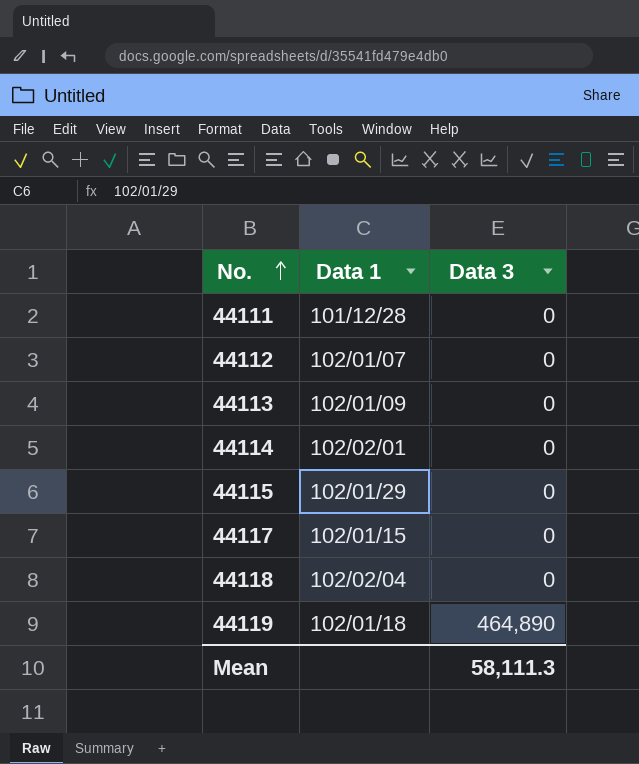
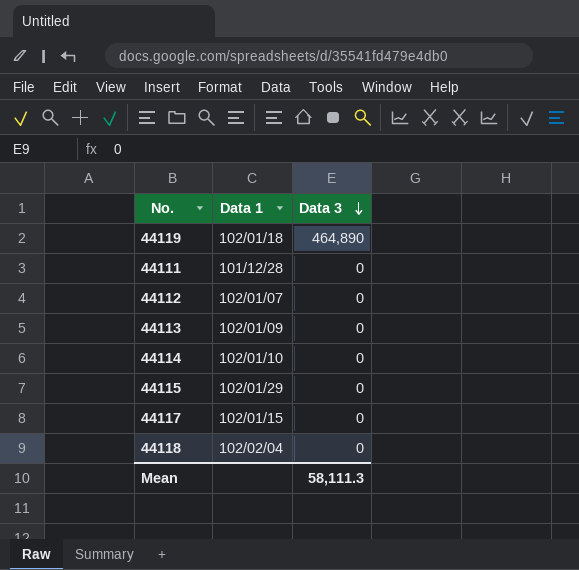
row order: No. ascending -> Data 3 descending
44114 | Data 1: 102/02/01 -> 102/01/10

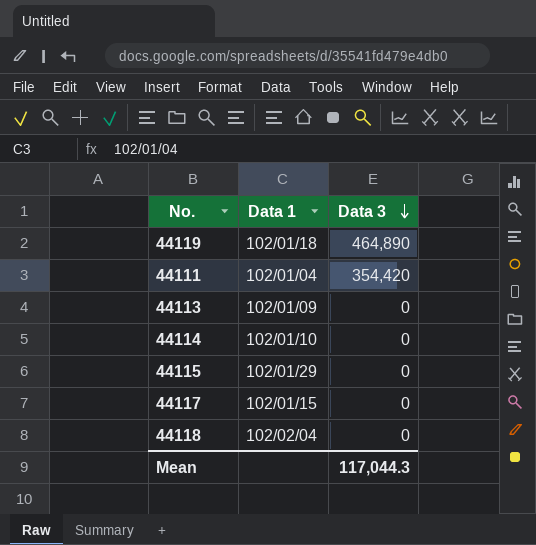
row 44112: 102/01/07 | 0 -> none
44111 | Data 1: 101/12/28 -> 102/01/04
44111 | Data 3: 0 -> 354,420
Mean | Data 3: 58,111.3 -> 117,044.3

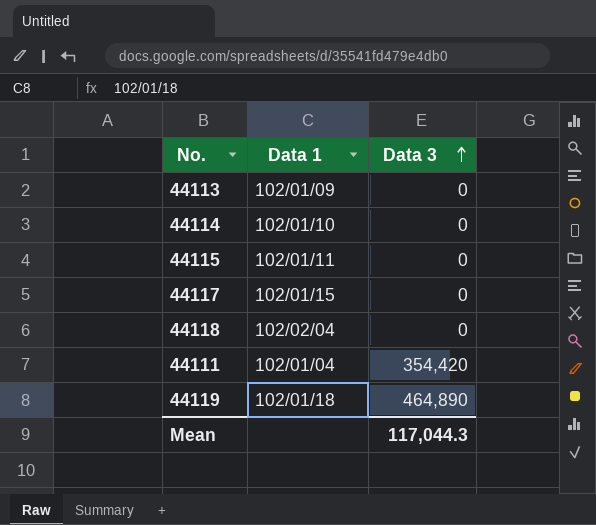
row order: Data 3 descending -> Data 3 ascending
44115 | Data 1: 102/01/29 -> 102/01/11

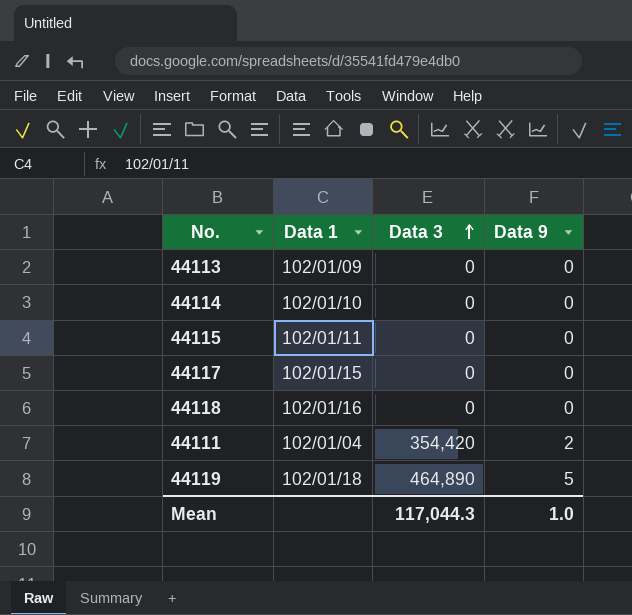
column Data 9 | position: none -> 4
44118 | Data 1: 102/02/04 -> 102/01/16

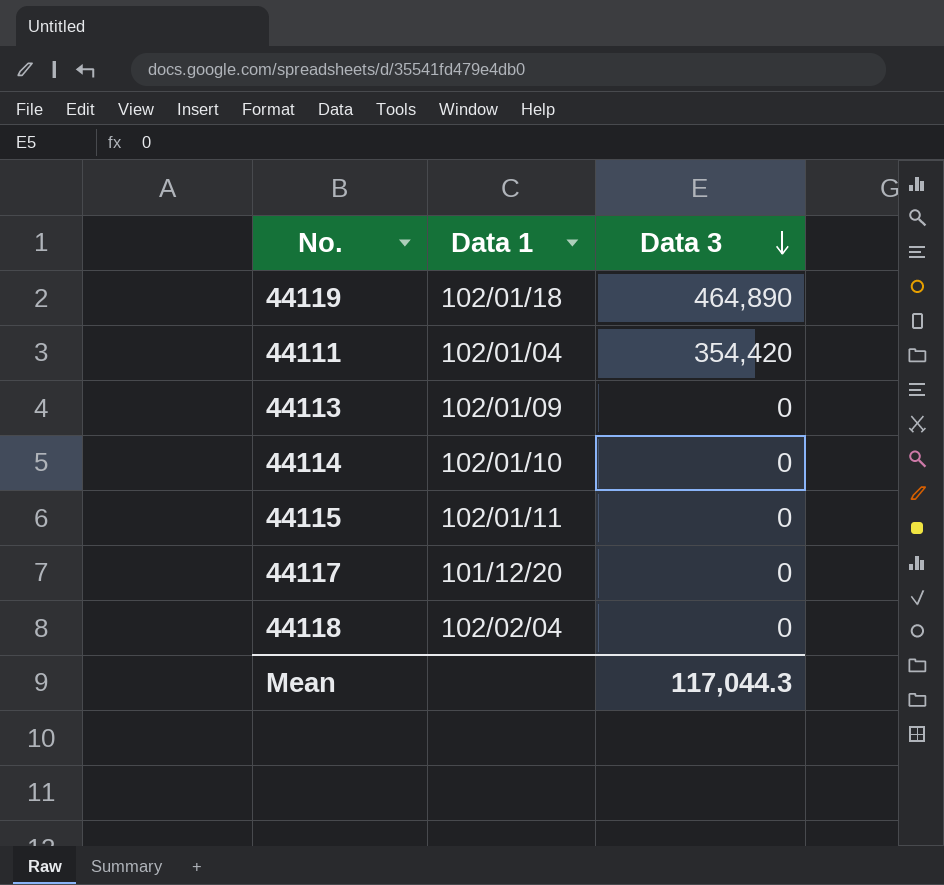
row order: Data 3 ascending -> Data 3 descending
column Data 9 | position: 4 -> none
44117 | Data 1: 102/01/15 -> 101/12/20
44118 | Data 1: 102/01/16 -> 102/02/04

